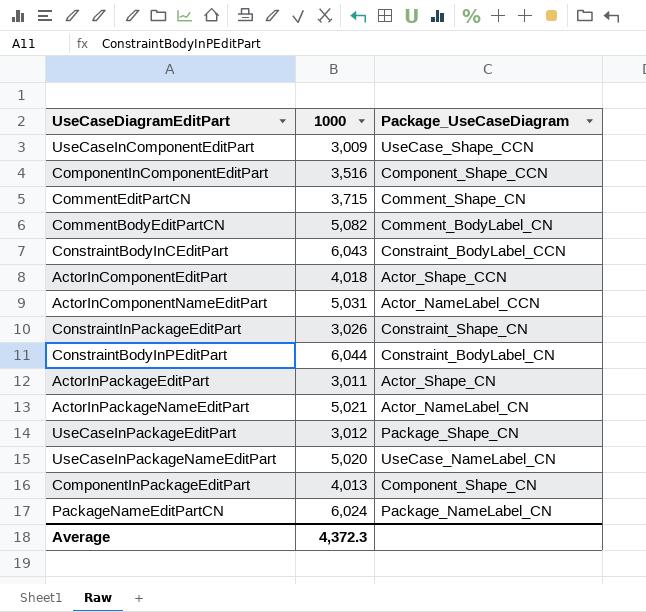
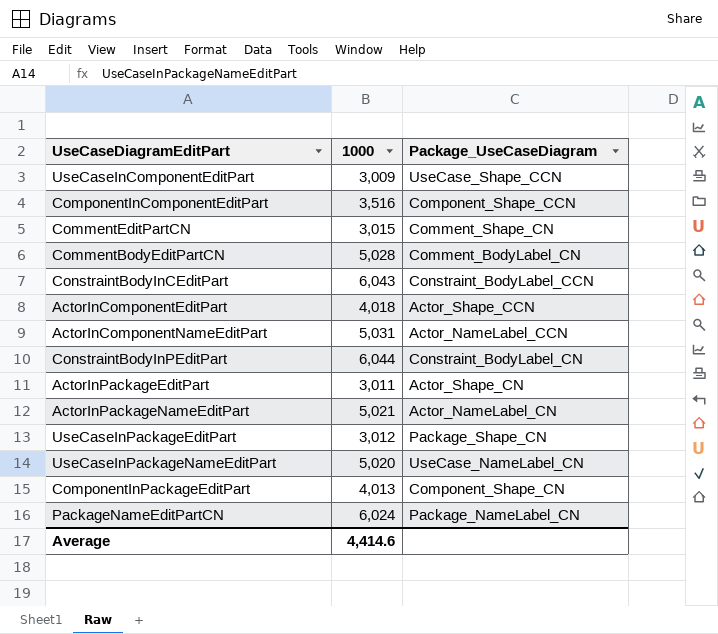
row ConstraintInPackageEditPart: 3,026 | Constraint_Shape_CN -> none
CommentEditPartCN | 1000: 3,715 -> 3,015
CommentBodyEditPartCN | 1000: 5,082 -> 5,028
Average | 1000: 4,372.3 -> 4,414.6

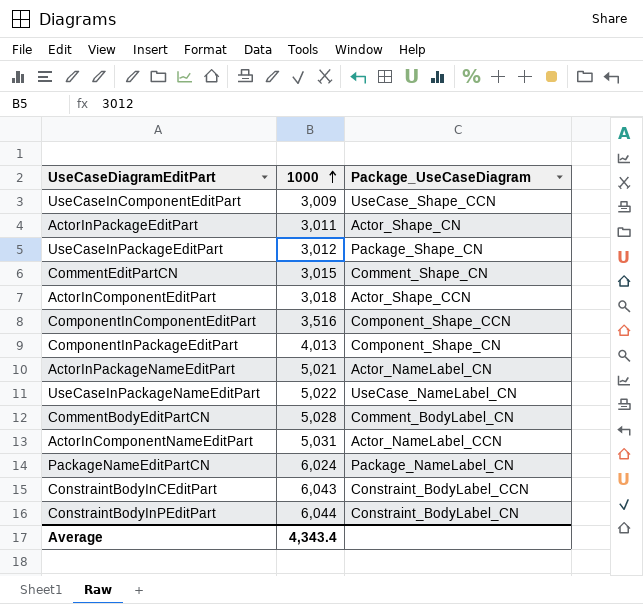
row order: none -> 1000 ascending
ActorInComponentEditPart | 1000: 4,018 -> 3,018
UseCaseInPackageNameEditPart | 1000: 5,020 -> 5,022
Average | 1000: 4,414.6 -> 4,343.4

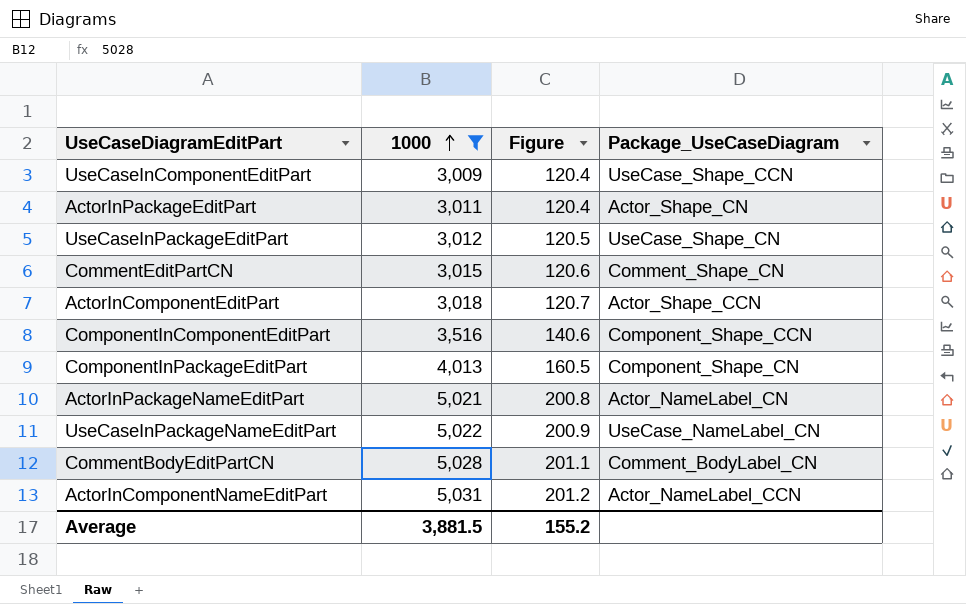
filter: none -> 1000 <= 5,031
column Figure | formula: none -> [1000] * 0.04
UseCaseInPackageEditPart | Package_UseCaseDiagram: Package_Shape_CN -> UseCase_Shape_CN
Average | 1000: 4,343.4 -> 3,881.5

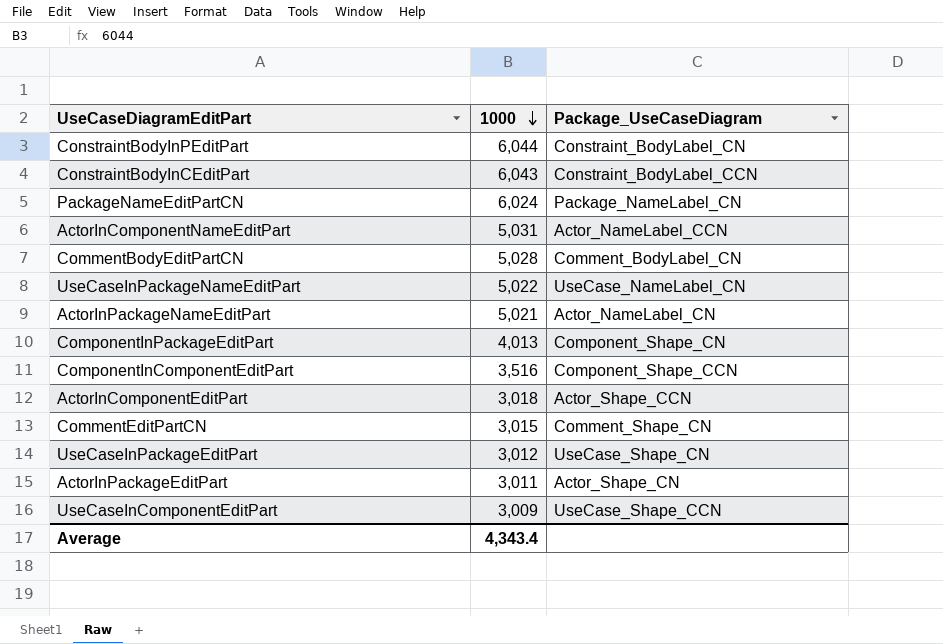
filter: 1000 <= 5,031 -> none
row order: 1000 ascending -> 1000 descending
column Figure | formula: [1000] * 0.04 -> none
Average | 1000: 3,881.5 -> 4,343.4

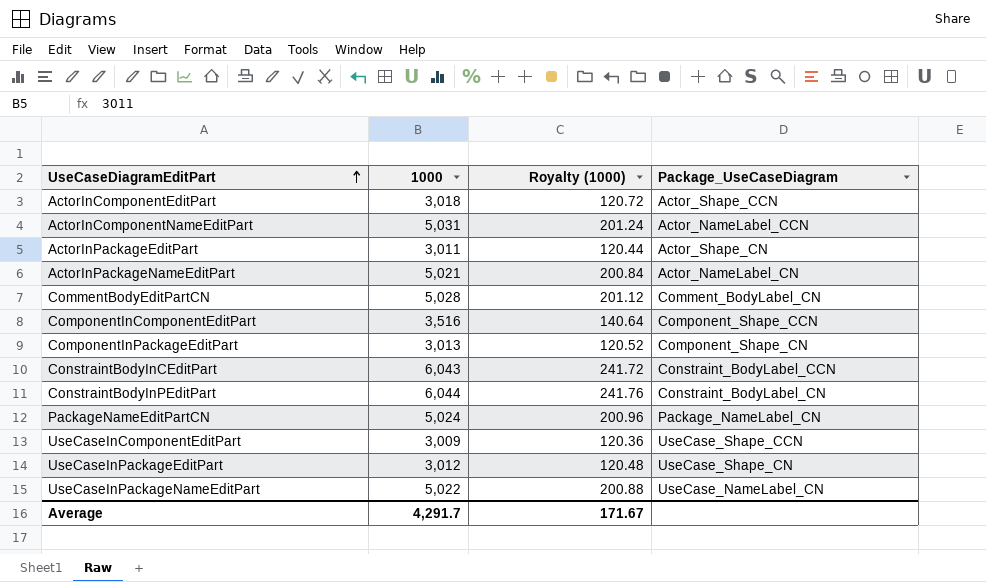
row order: 1000 descending -> UseCaseDiagramEditPart ascending
column Royalty (1000) | formula: none -> [1000] * 0.04
row CommentEditPartCN: 3,015 | Comment_Shape_CN -> none
ComponentInPackageEditPart | 1000: 4,013 -> 3,013
PackageNameEditPartCN | 1000: 6,024 -> 5,024
Average | 1000: 4,343.4 -> 4,291.7

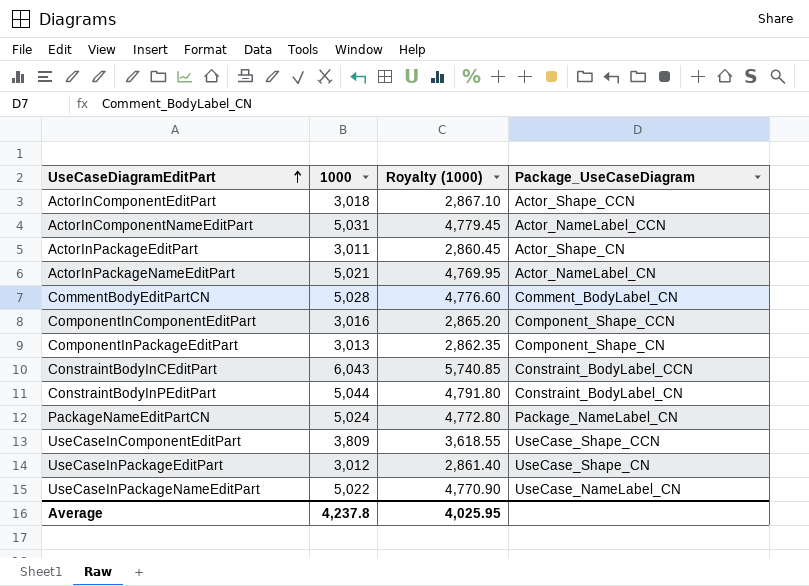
column Royalty (1000) | formula: [1000] * 0.04 -> [1000] * 0.95
ComponentInComponentEditPart | 1000: 3,516 -> 3,016
ConstraintBodyInPEditPart | 1000: 6,044 -> 5,044
UseCaseInComponentEditPart | 1000: 3,009 -> 3,809
Average | 1000: 4,291.7 -> 4,237.8
Average | Royalty (1000): 171.67 -> 4,025.95

